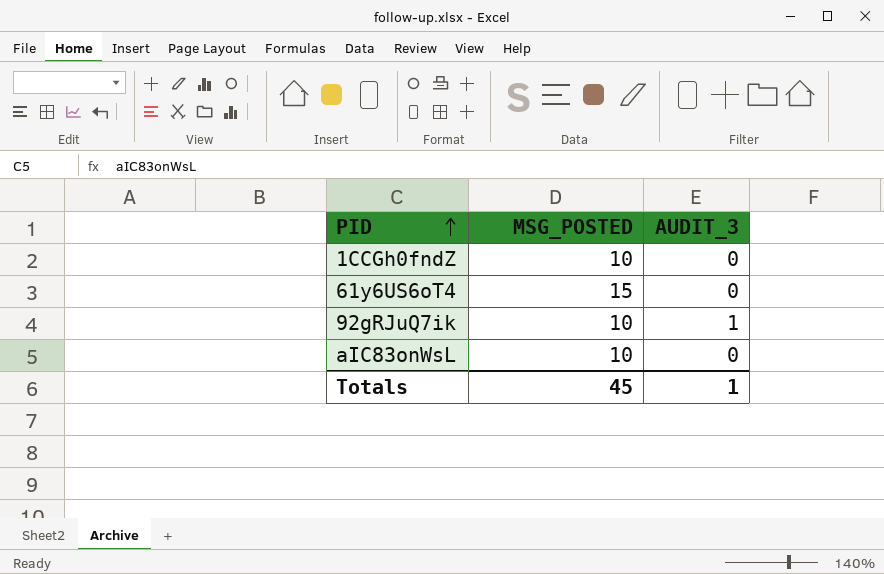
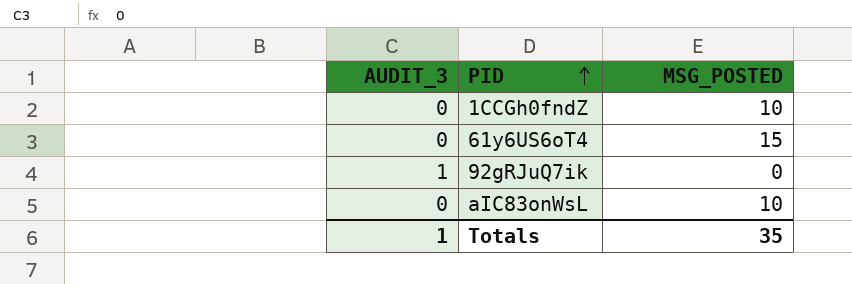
column AUDIT_3 | position: 3 -> 1
92gRJuQ7ik | MSG_POSTED: 10 -> 0
Totals | MSG_POSTED: 45 -> 35

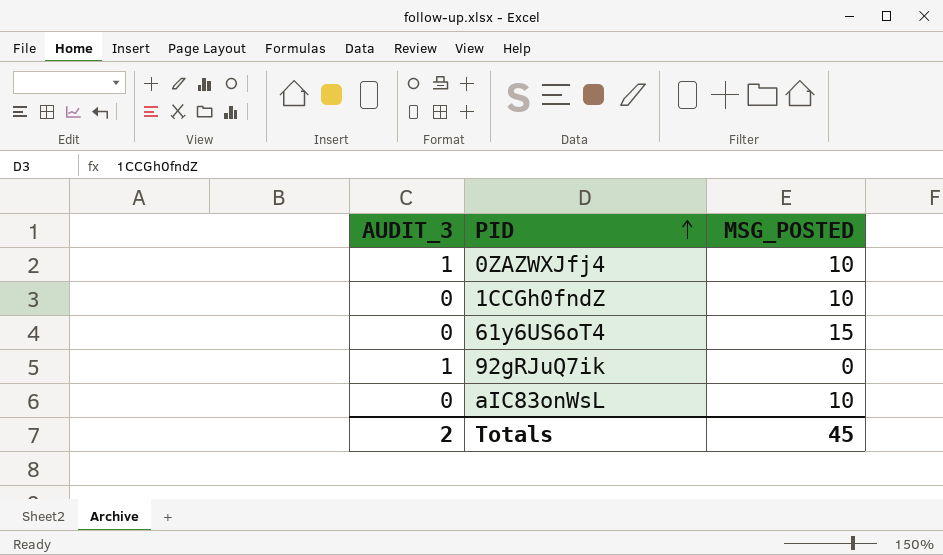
row 0ZAZWXJfj4: none -> 1 | 10
Totals | AUDIT_3: 1 -> 2
Totals | MSG_POSTED: 35 -> 45

